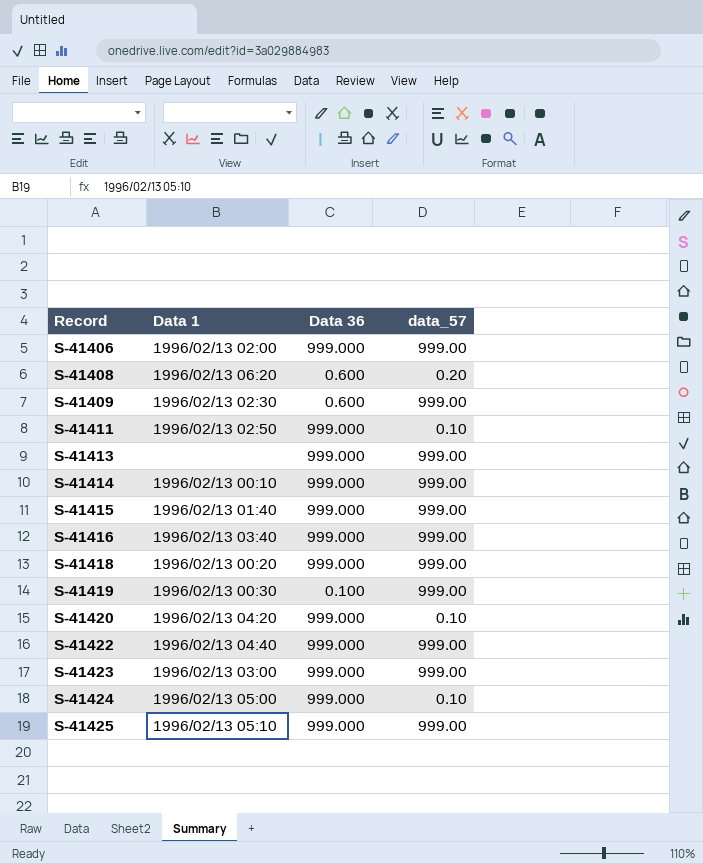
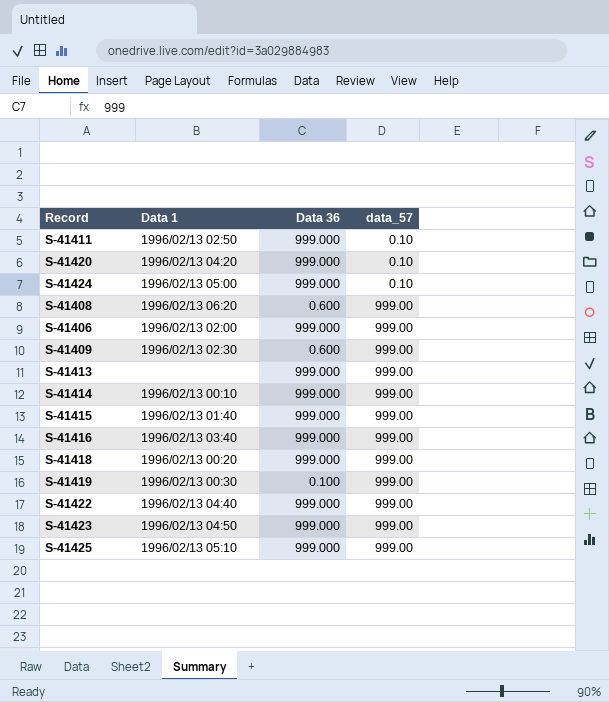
row order: Record ascending -> data_57 ascending
S-41408 | data_57: 0.20 -> 999.00
S-41423 | Data 1: 1996/02/13 03:00 -> 1996/02/13 04:50

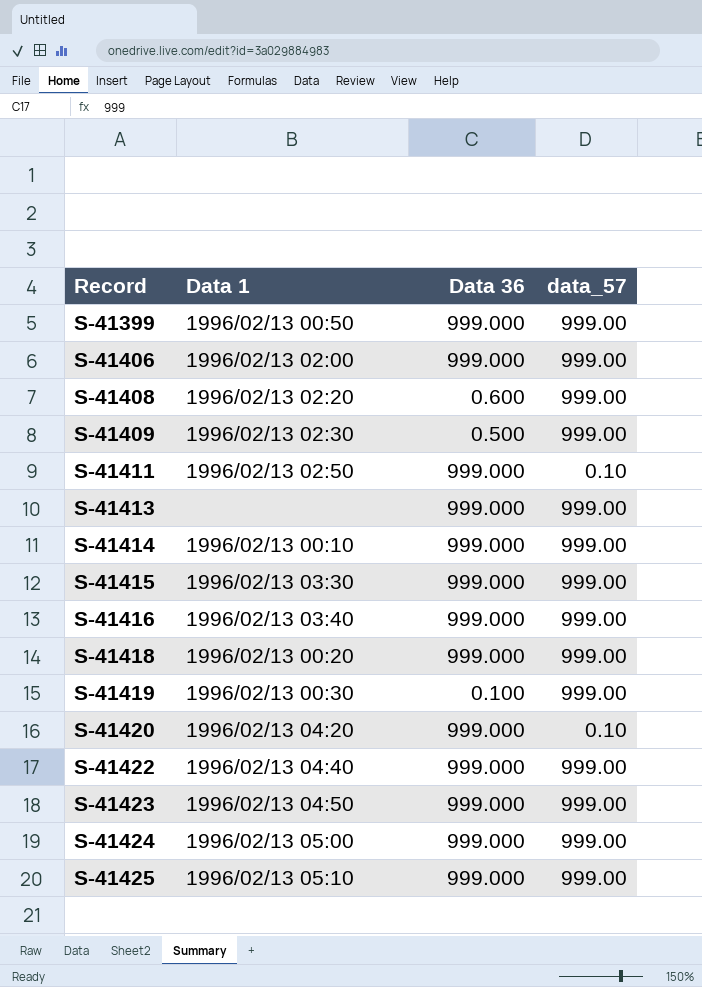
row order: data_57 ascending -> Record ascending
row S-41399: none -> 1996/02/13 00:50 | 999.000 | 999.00
S-41408 | Data 1: 1996/02/13 06:20 -> 1996/02/13 02:20
S-41409 | Data 36: 0.600 -> 0.500
S-41415 | Data 1: 1996/02/13 01:40 -> 1996/02/13 03:30
S-41424 | data_57: 0.10 -> 999.00

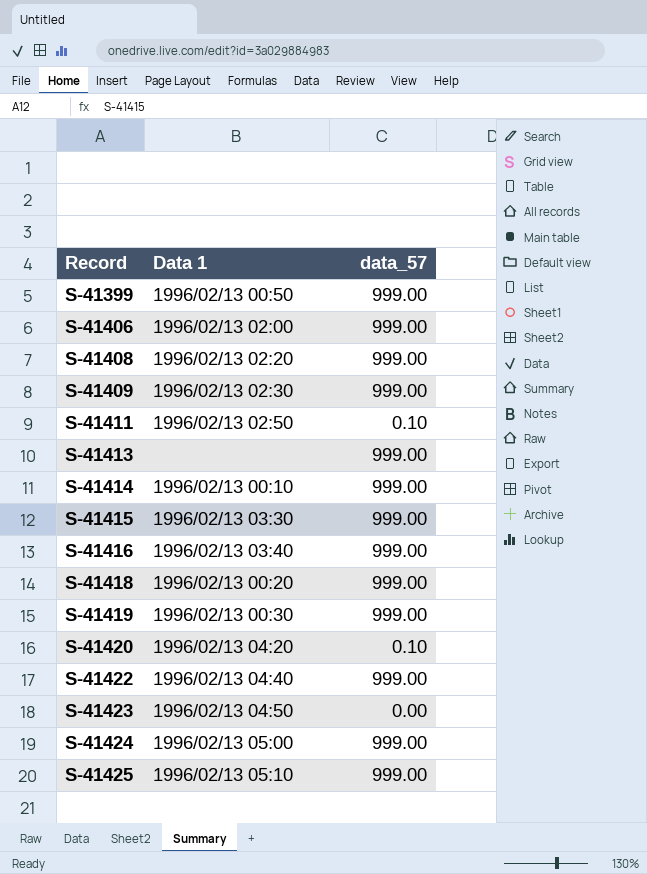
column Data 36 | position: 3 -> none
S-41423 | data_57: 999.00 -> 0.00

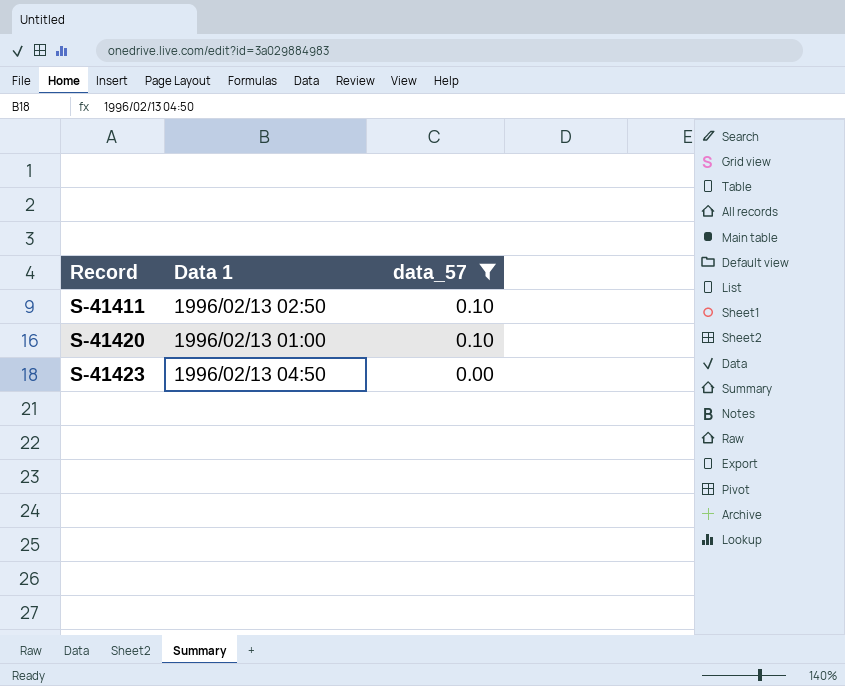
filter: none -> data_57 != 999.00
S-41420 | Data 1: 1996/02/13 04:20 -> 1996/02/13 01:00

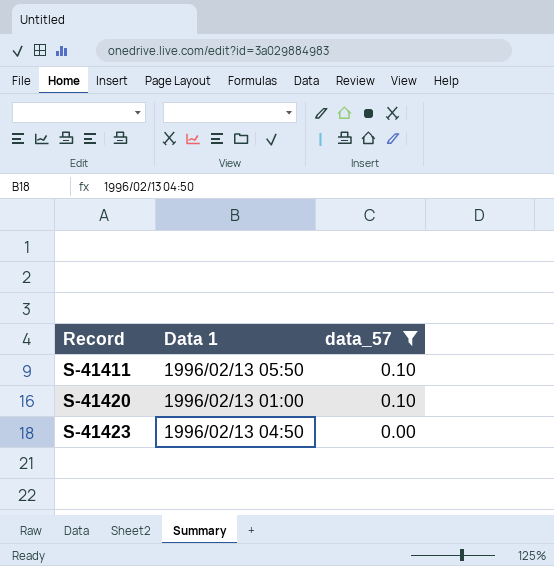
S-41411 | Data 1: 1996/02/13 02:50 -> 1996/02/13 05:50

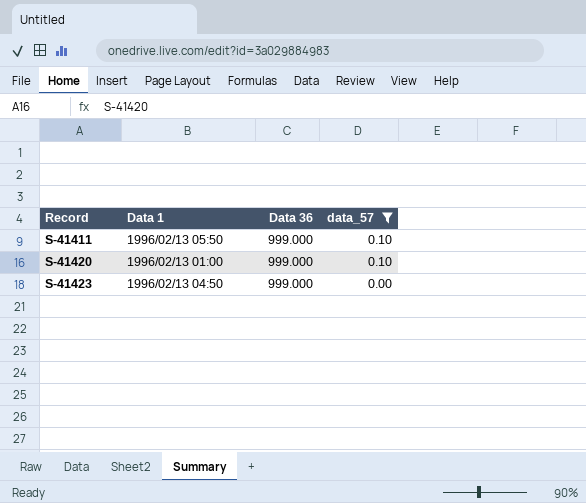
column Data 36 | position: none -> 3

